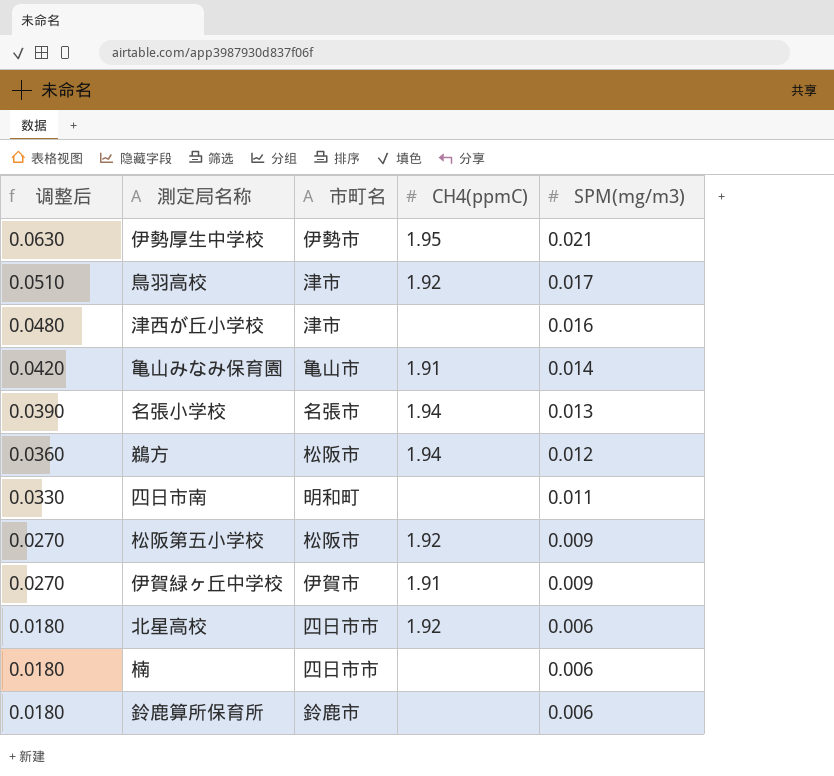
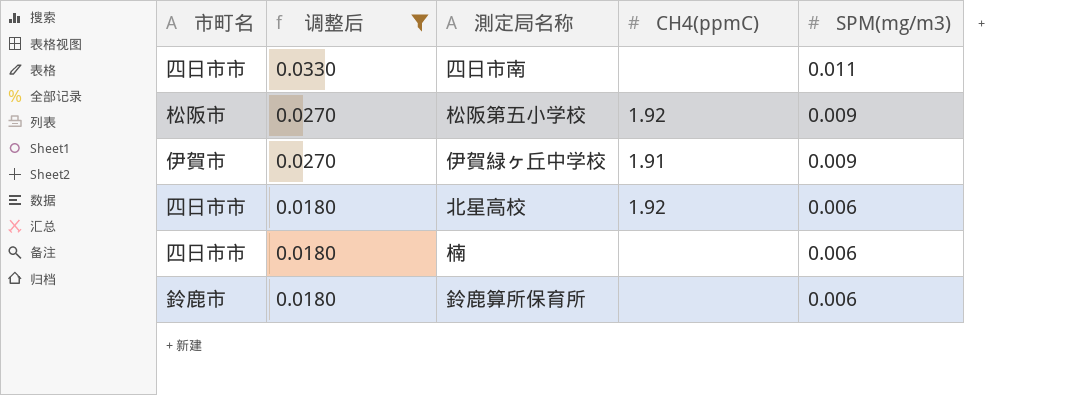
filter: none -> 调整后 <= 0.0330
column 市町名 | position: 3 -> 1
四日市南 | 市町名: 明和町 -> 四日市市

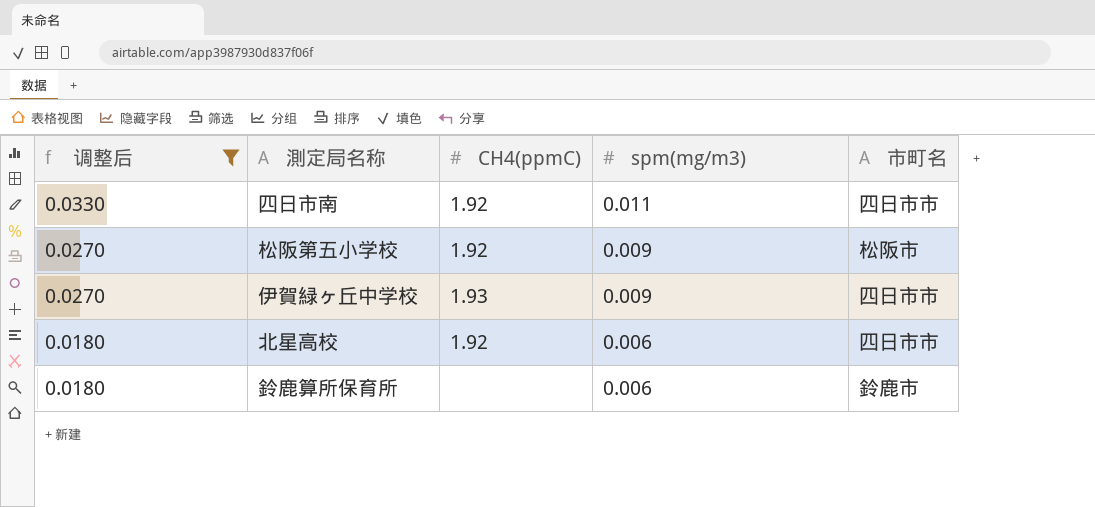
column name: SPM(mg/m3) -> spm(mg/m3)
column 市町名 | position: 1 -> 5
row 楠: 四日市市 | 0.0180 | none | 0.006 -> none
四日市南 | CH4(ppmC): none -> 1.92
伊賀緑ヶ丘中学校 | CH4(ppmC): 1.91 -> 1.93
伊賀緑ヶ丘中学校 | 市町名: 伊賀市 -> 四日市市

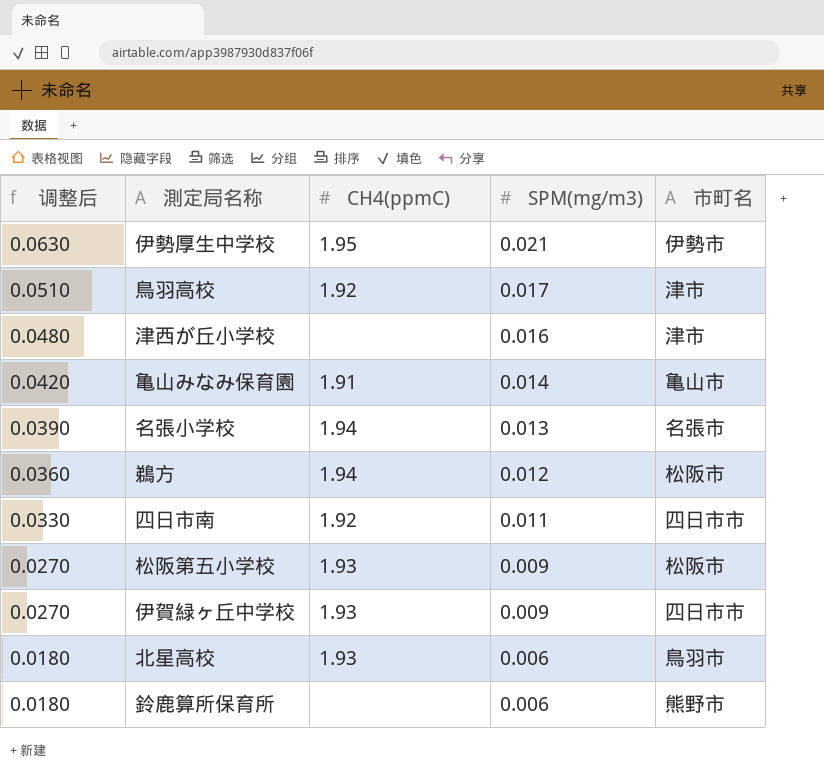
filter: 调整后 <= 0.0330 -> none
column name: spm(mg/m3) -> SPM(mg/m3)
松阪第五小学校 | CH4(ppmC): 1.92 -> 1.93
北星高校 | CH4(ppmC): 1.92 -> 1.93
北星高校 | 市町名: 四日市市 -> 鳥羽市
鈴鹿算所保育所 | 市町名: 鈴鹿市 -> 熊野市

